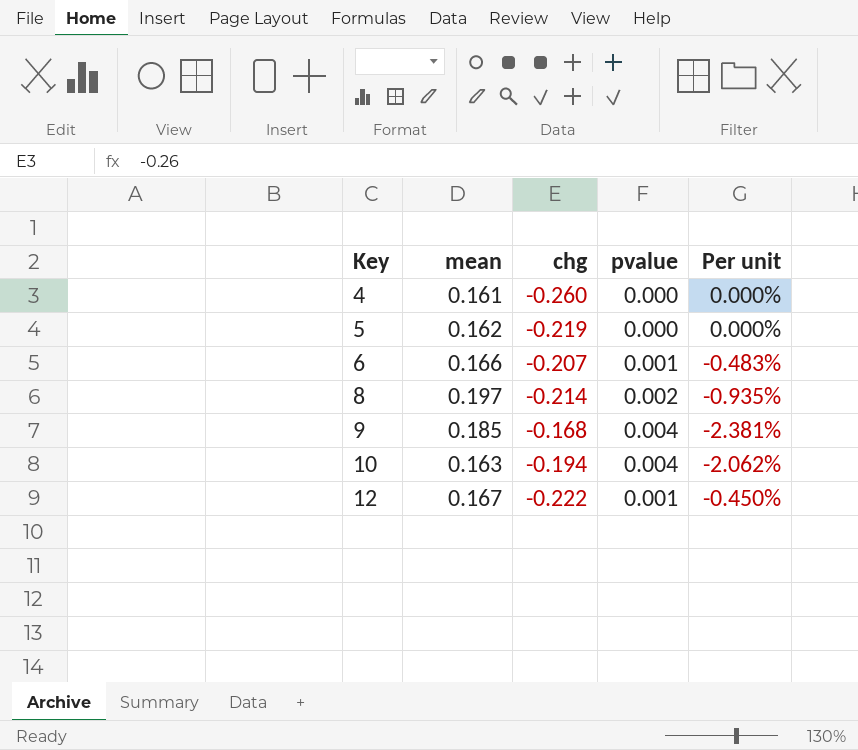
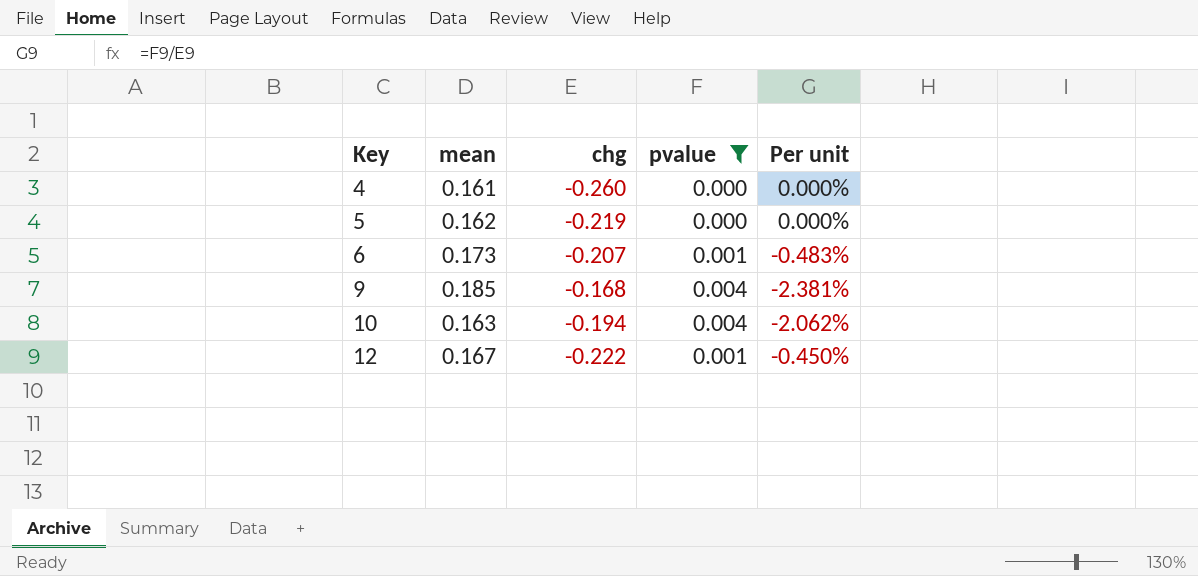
filter: none -> pvalue != 0.002
6 | mean: 0.166 -> 0.173

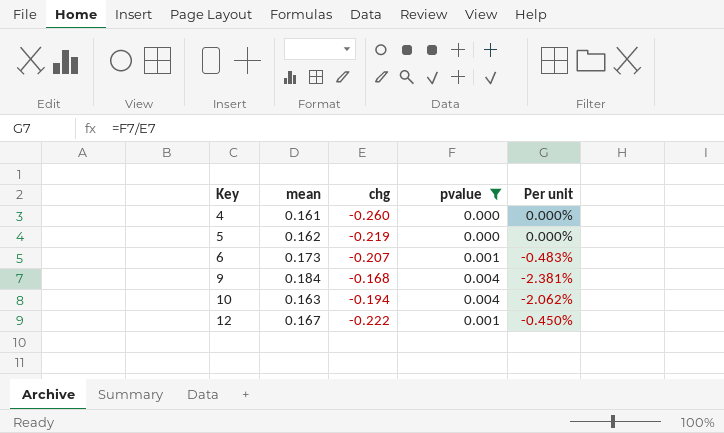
9 | mean: 0.185 -> 0.184

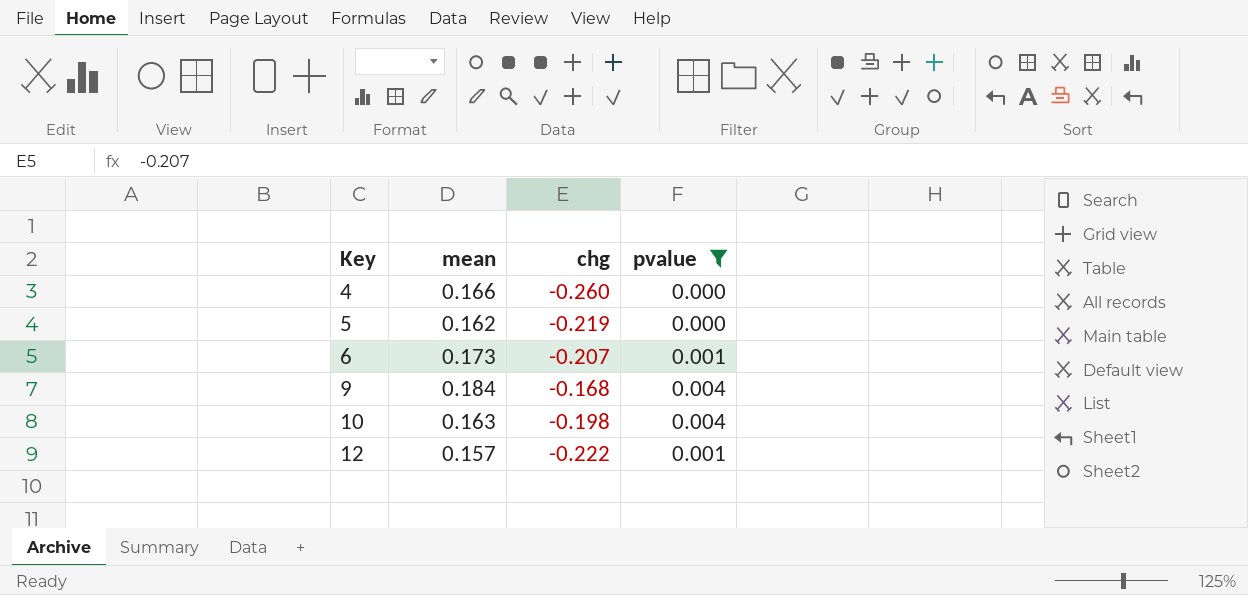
column Per unit | formula: [pvalue] / [chg] -> none
4 | mean: 0.161 -> 0.166
10 | chg: -0.194 -> -0.198
12 | mean: 0.167 -> 0.157

